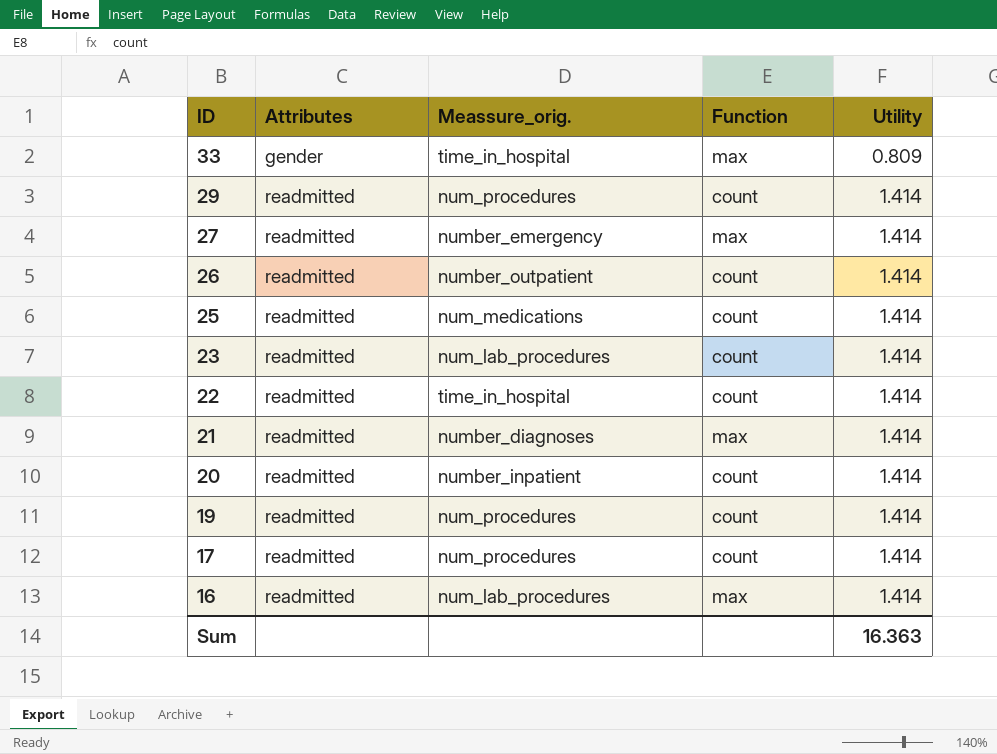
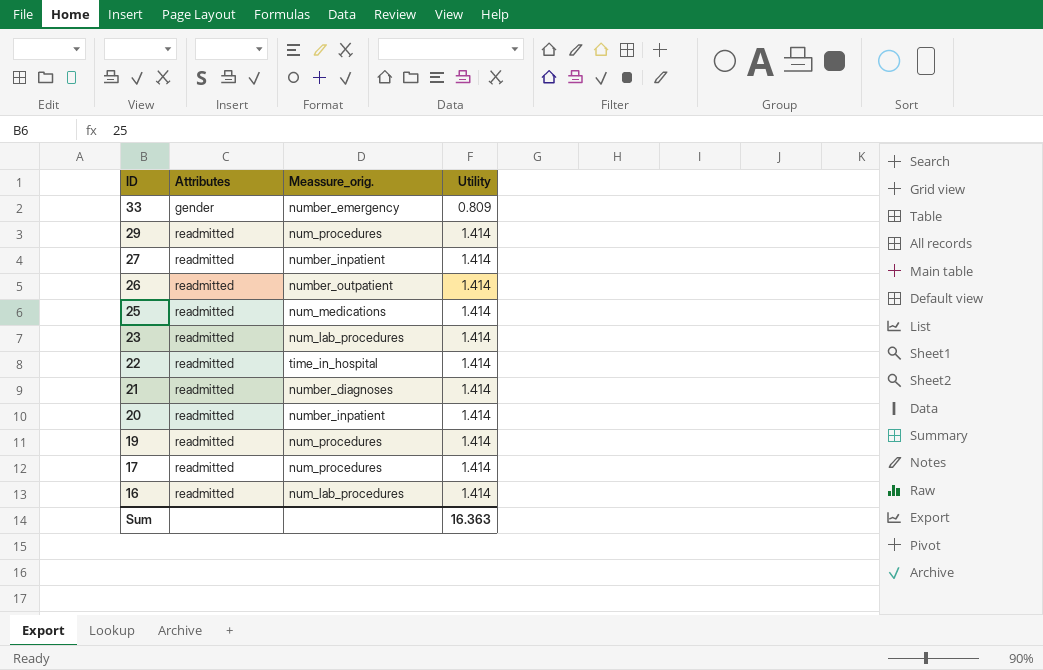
column Function | position: 4 -> none
33 | Meassure_orig.: time_in_hospital -> number_emergency
27 | Meassure_orig.: number_emergency -> number_inpatient

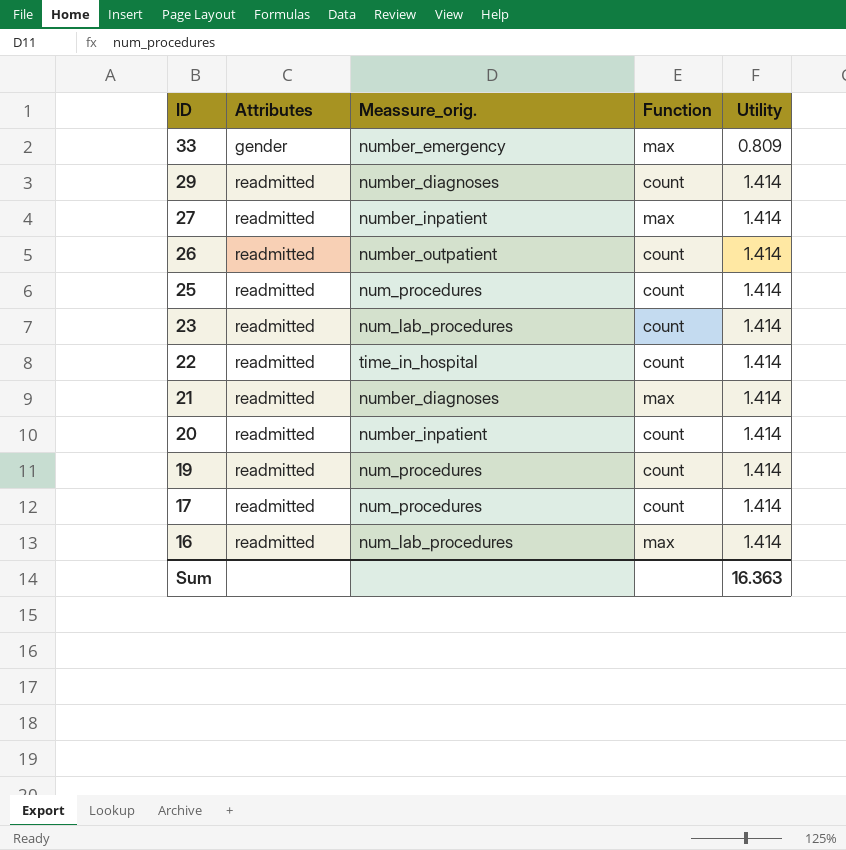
column Function | position: none -> 4
29 | Meassure_orig.: num_procedures -> number_diagnoses
25 | Meassure_orig.: num_medications -> num_procedures

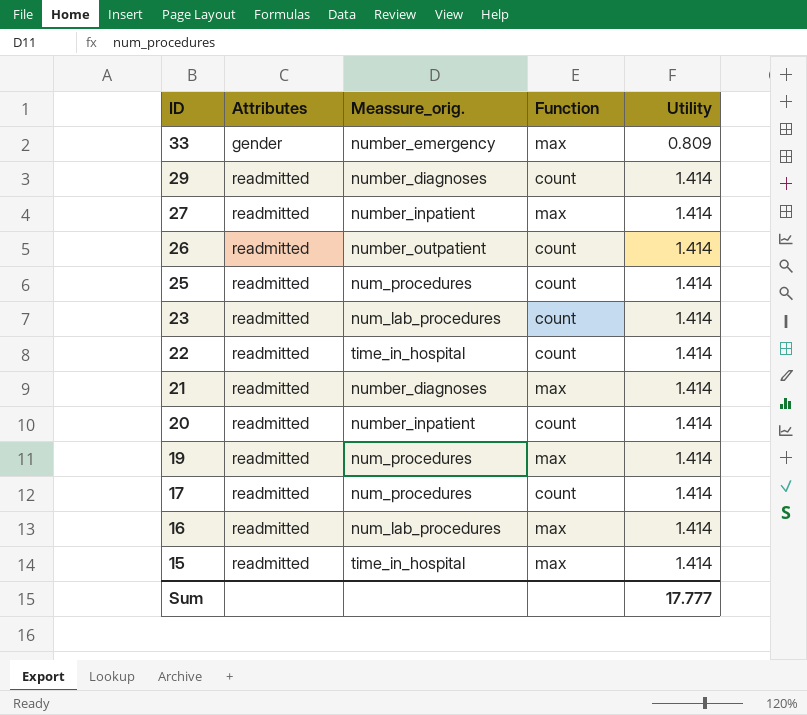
19 | Function: count -> max
row 15: none -> readmitted | time_in_hospital | max | 1.414
Sum | Utility: 16.363 -> 17.777

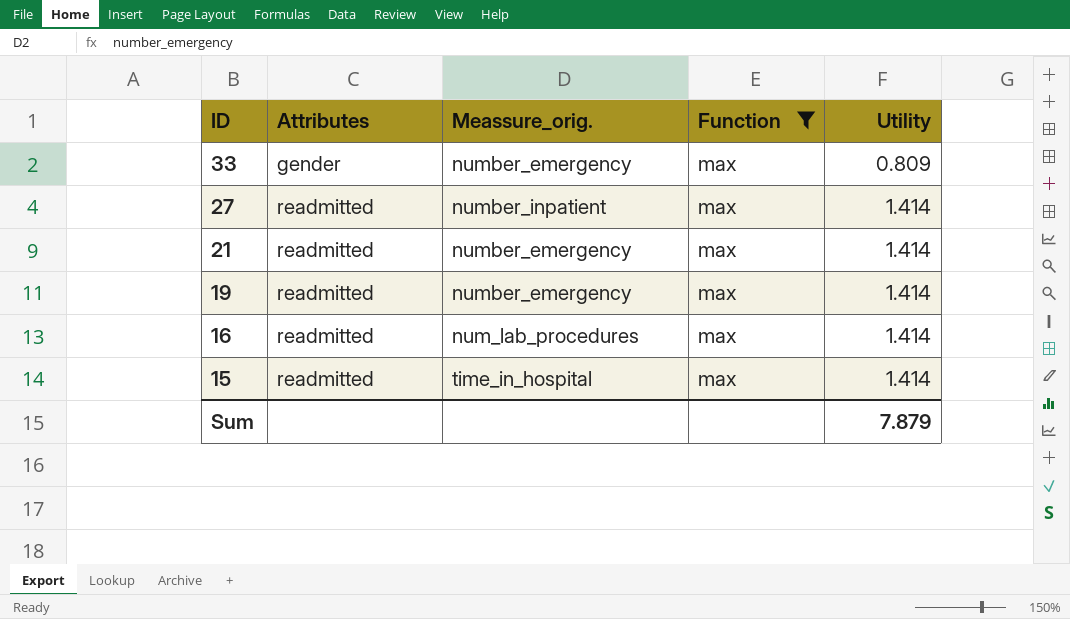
filter: none -> Function = max
21 | Meassure_orig.: number_diagnoses -> number_emergency
19 | Meassure_orig.: num_procedures -> number_emergency
Sum | Utility: 17.777 -> 7.879

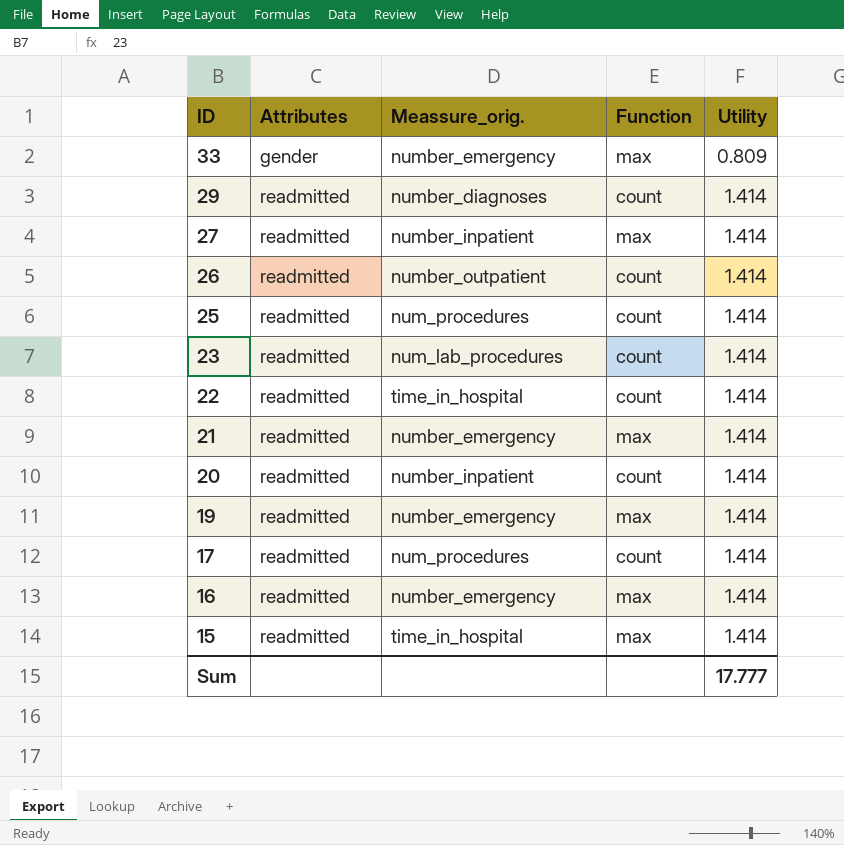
filter: Function = max -> none
16 | Meassure_orig.: num_lab_procedures -> number_emergency
Sum | Utility: 7.879 -> 17.777

